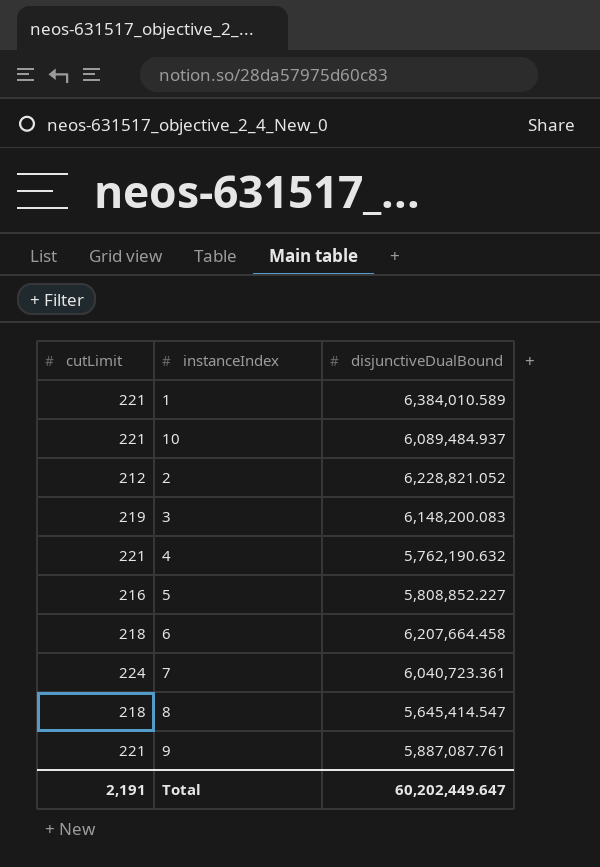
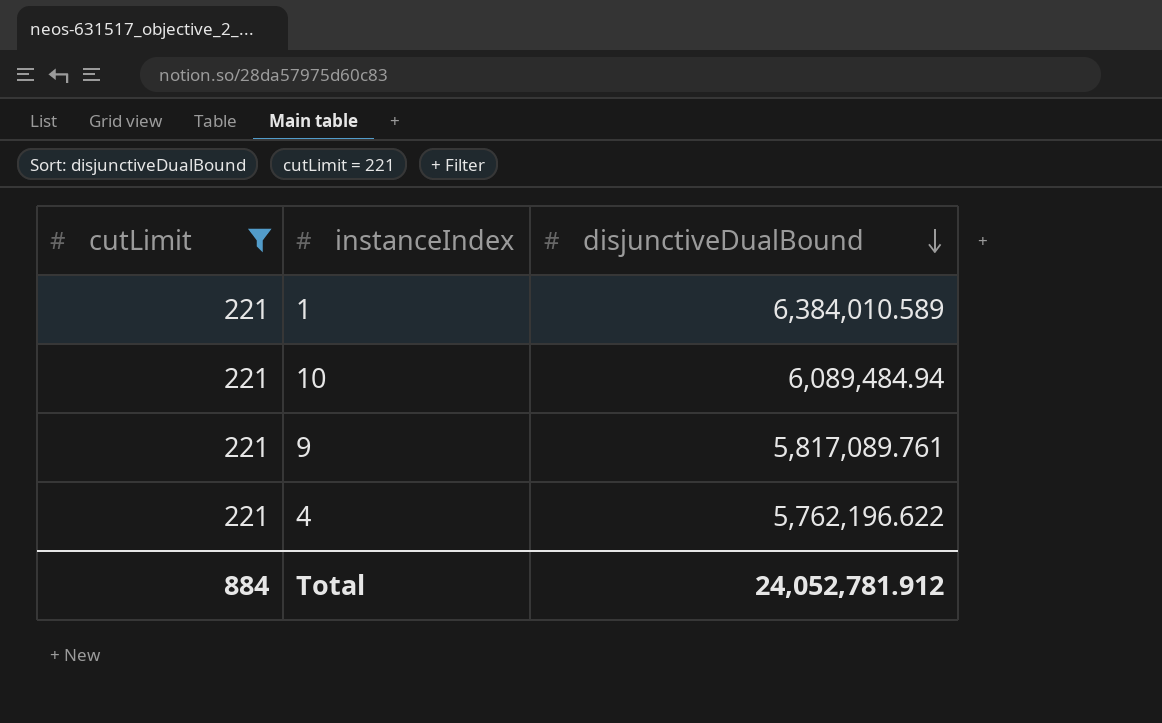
filter: none -> cutLimit = 221
row order: none -> disjunctiveDualBound descending
10 | disjunctiveDualBound: 6,089,484.937 -> 6,089,484.94
9 | disjunctiveDualBound: 5,887,087.761 -> 5,817,089.761
4 | disjunctiveDualBound: 5,762,190.632 -> 5,762,196.622
Total | cutLimit: 2,191 -> 884
Total | disjunctiveDualBound: 60,202,449.647 -> 24,052,781.912

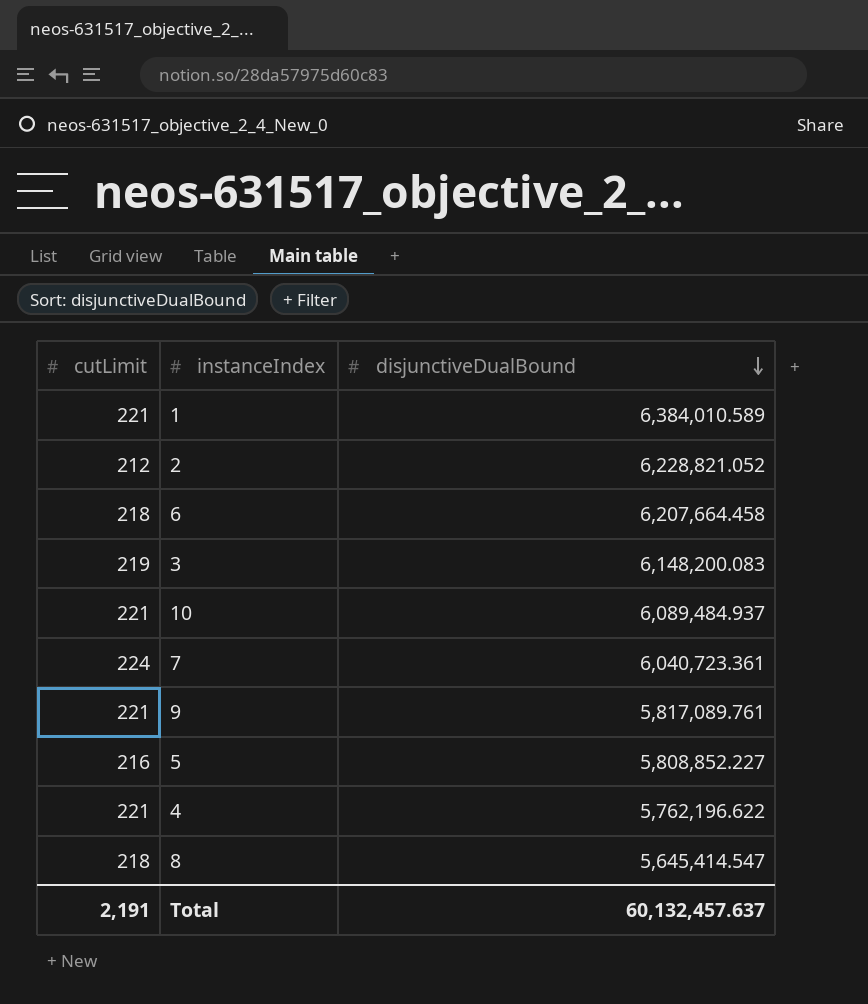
filter: cutLimit = 221 -> none
10 | disjunctiveDualBound: 6,089,484.94 -> 6,089,484.937
Total | cutLimit: 884 -> 2,191
Total | disjunctiveDualBound: 24,052,781.912 -> 60,132,457.637

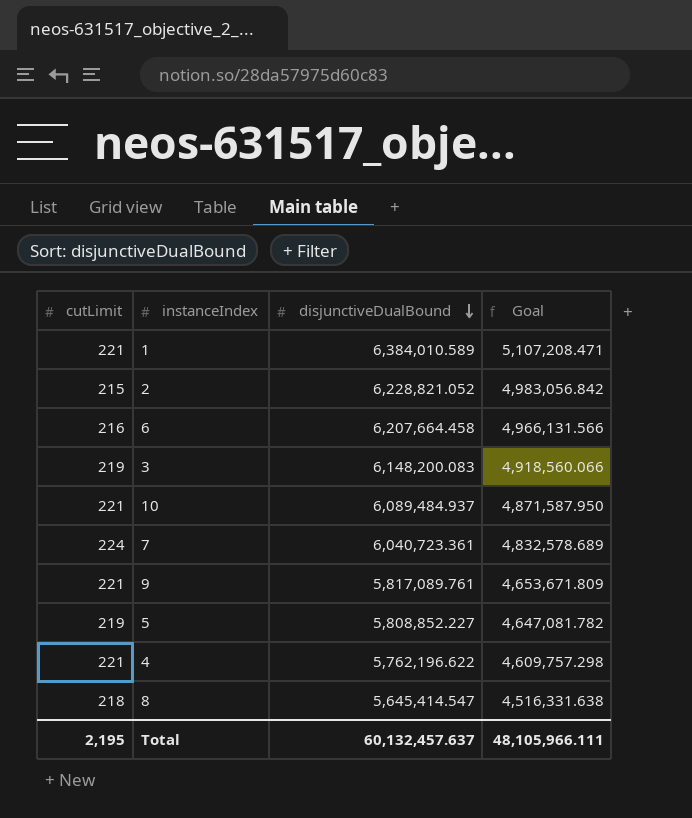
column Goal | formula: none -> [disjunctiveDualBound] * 0.8
2 | cutLimit: 212 -> 215
6 | cutLimit: 218 -> 216
5 | cutLimit: 216 -> 219
Total | cutLimit: 2,191 -> 2,195

